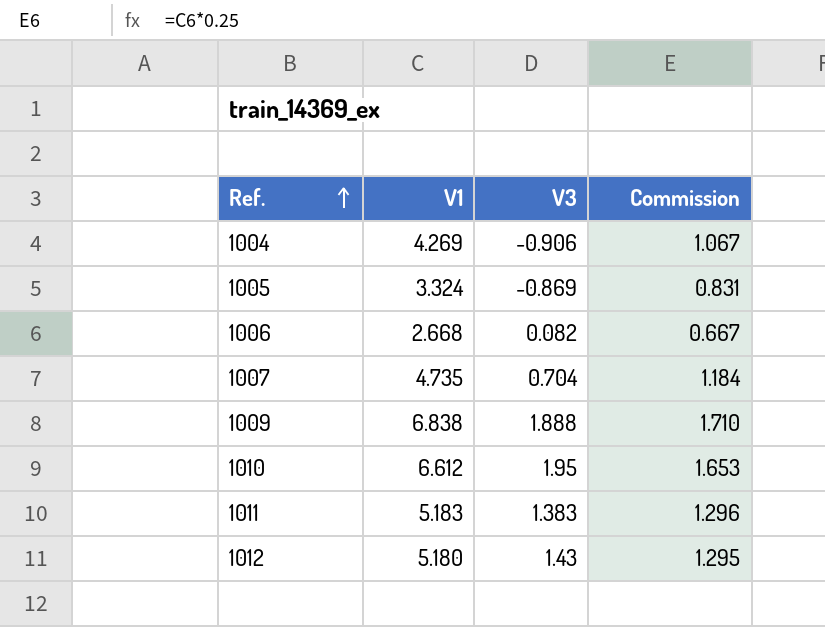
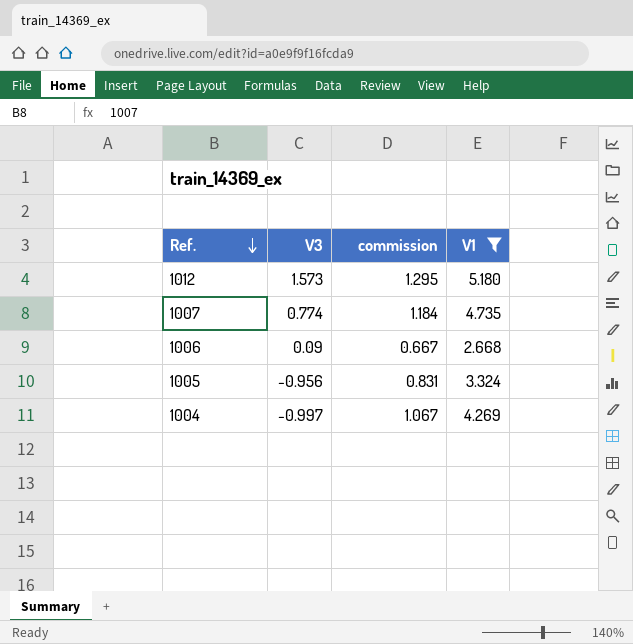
filter: none -> V1 <= 5.180
row order: Ref. ascending -> Ref. descending
column name: Commission -> commission
column V1 | position: 2 -> 4
1012 | V3: 1.43 -> 1.573
1007 | V3: 0.704 -> 0.774
1006 | V3: 0.082 -> 0.09
1005 | V3: -0.869 -> -0.956
1004 | V3: -0.906 -> -0.997

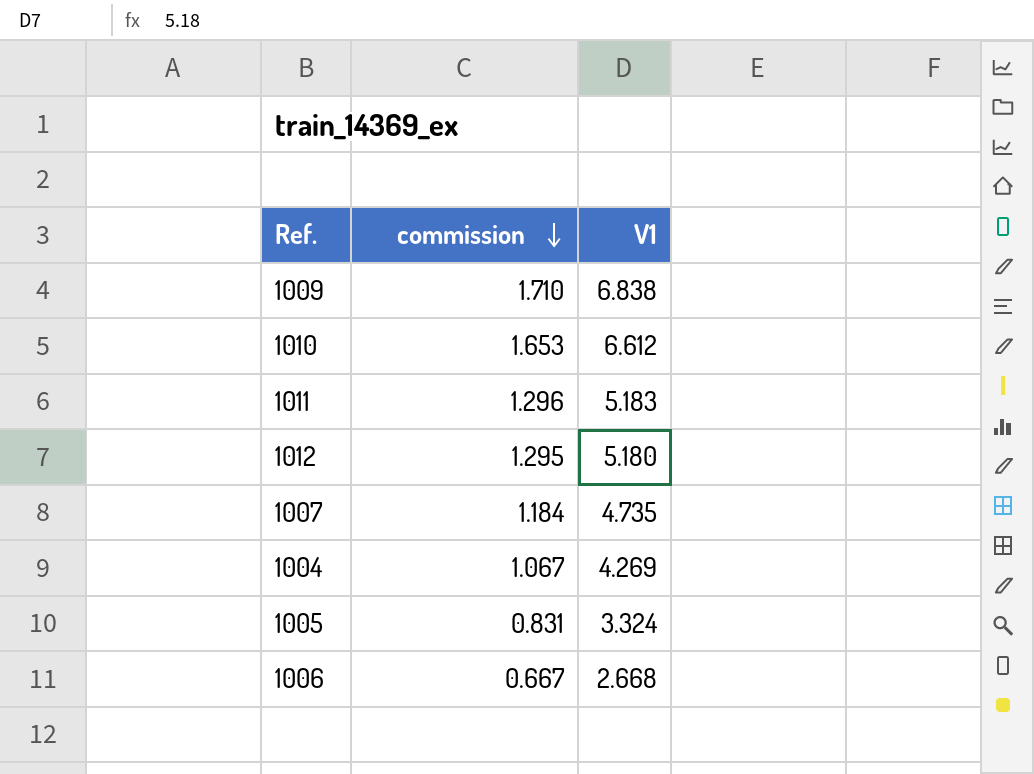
filter: V1 <= 5.180 -> none
row order: Ref. descending -> commission descending
column V3 | position: 2 -> none

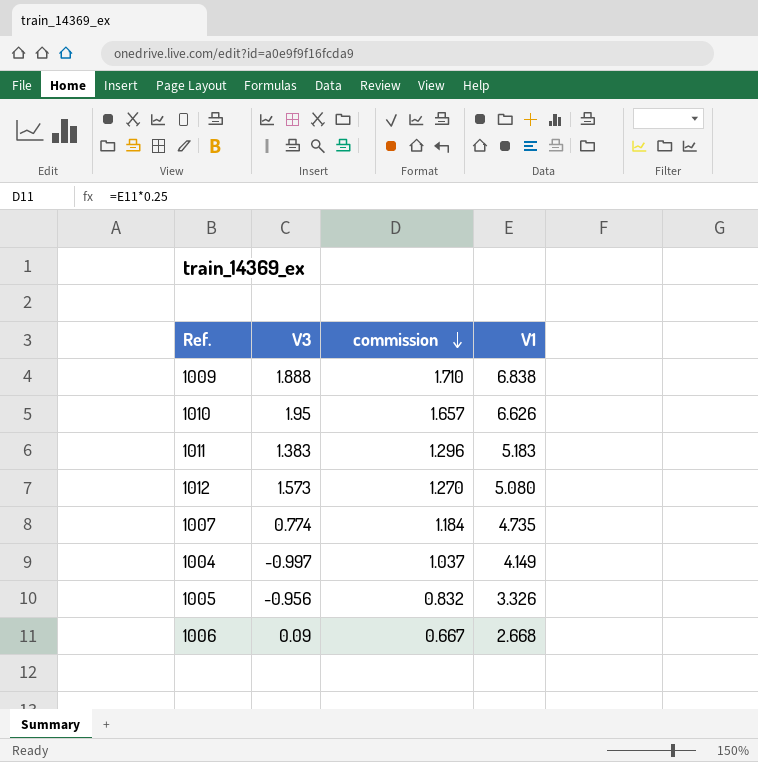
column V3 | position: none -> 2
1010 | commission: 1.653 -> 1.657
1010 | V1: 6.612 -> 6.626
1012 | commission: 1.295 -> 1.270
1012 | V1: 5.180 -> 5.080
1004 | commission: 1.067 -> 1.037
1004 | V1: 4.269 -> 4.149
1005 | commission: 0.831 -> 0.832
1005 | V1: 3.324 -> 3.326

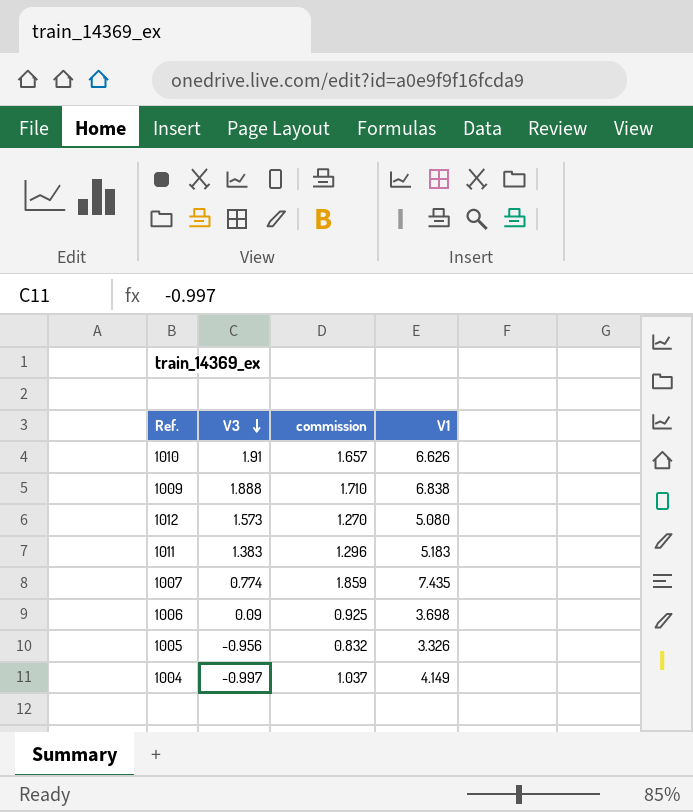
row order: commission descending -> V3 descending
1010 | V3: 1.95 -> 1.91
1007 | commission: 1.184 -> 1.859
1007 | V1: 4.735 -> 7.435
1006 | commission: 0.667 -> 0.925
1006 | V1: 2.668 -> 3.698

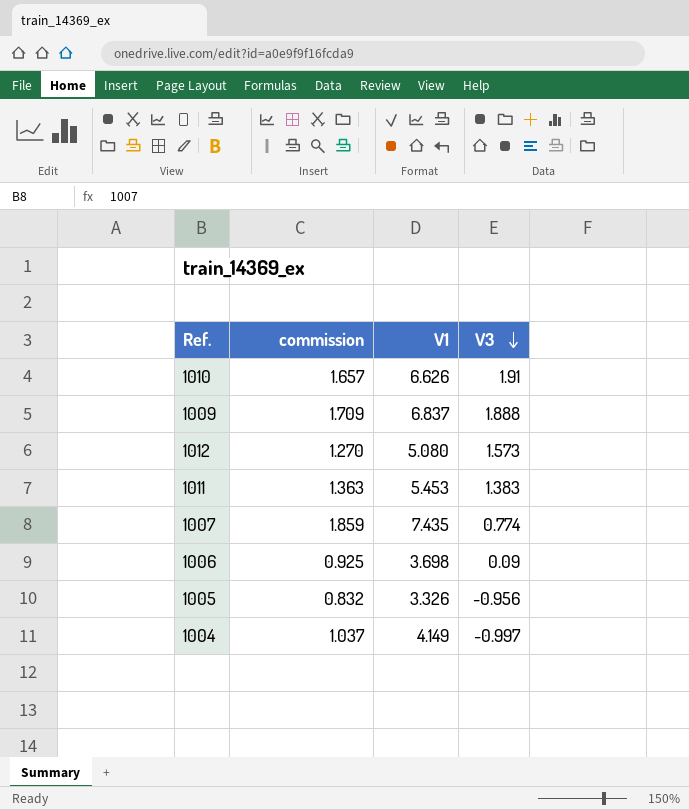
column V3 | position: 2 -> 4
1009 | commission: 1.710 -> 1.709
1009 | V1: 6.838 -> 6.837
1011 | commission: 1.296 -> 1.363
1011 | V1: 5.183 -> 5.453

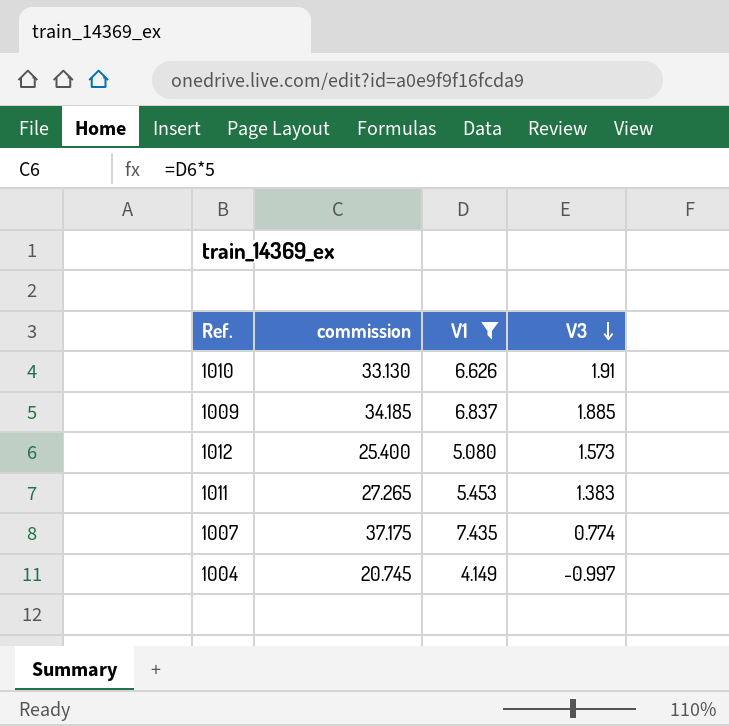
filter: none -> V1 >= 4.149
column commission | formula: [V1] * 0.25 -> [V1] * 5
1009 | V3: 1.888 -> 1.885

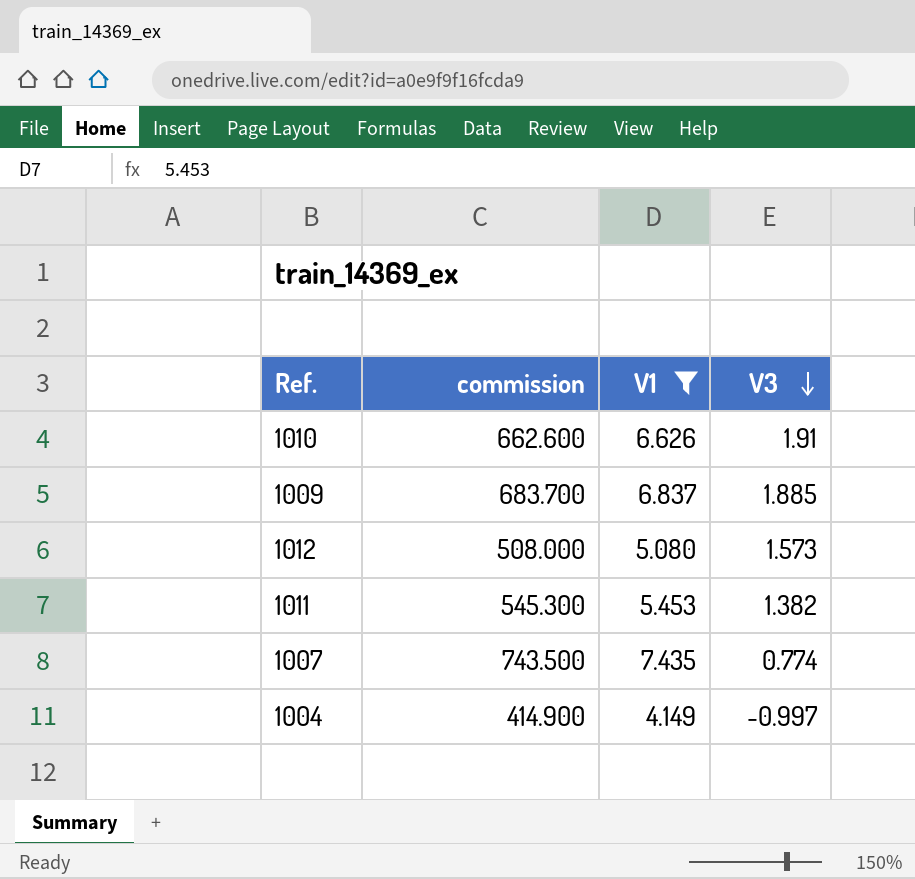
column commission | formula: [V1] * 5 -> [V1] * 100
1011 | V3: 1.383 -> 1.382

